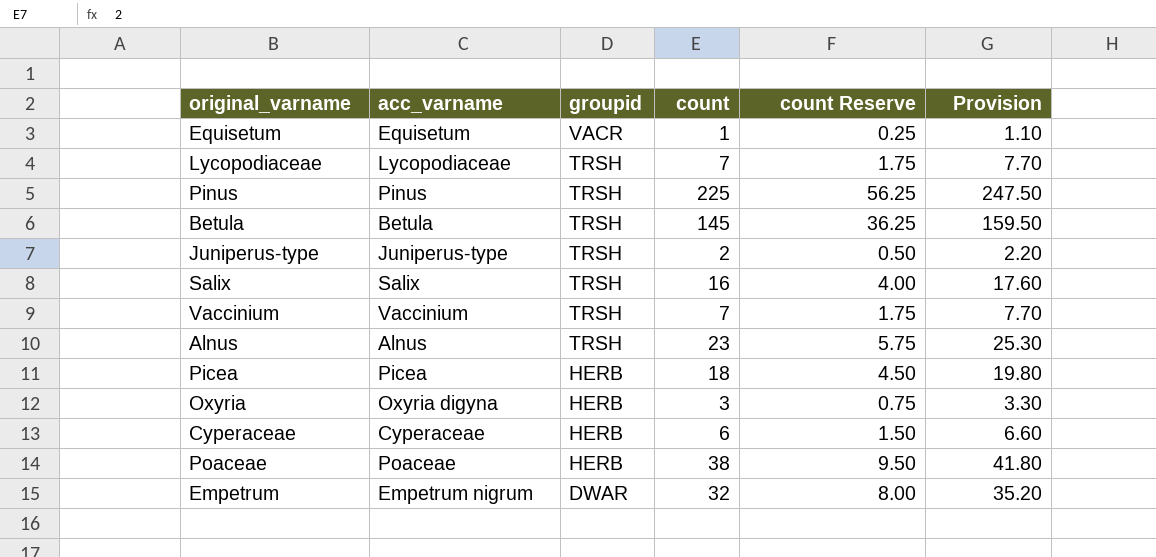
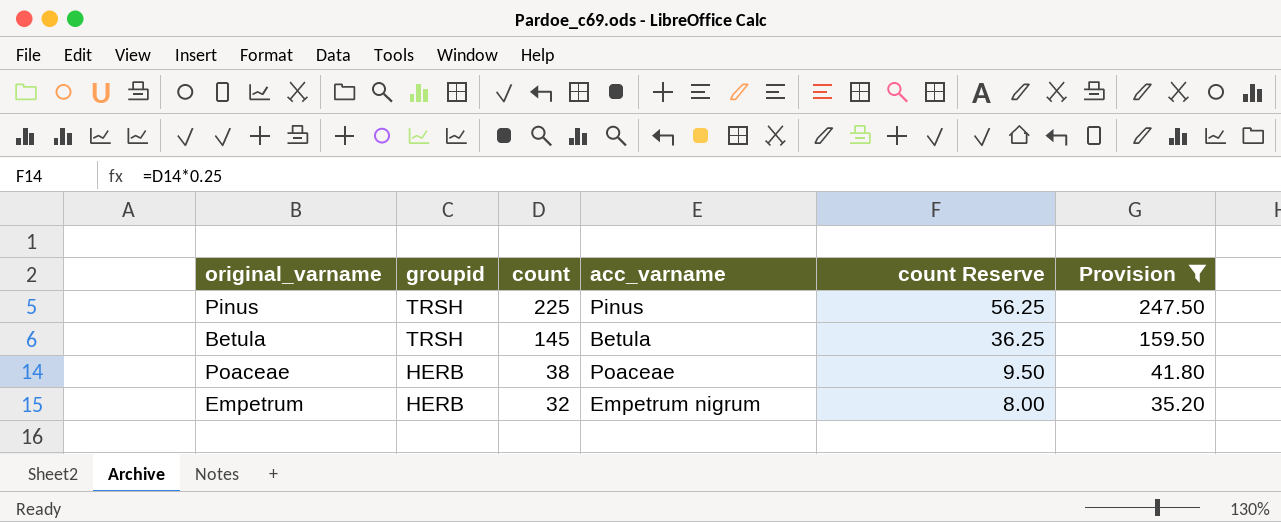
filter: none -> Provision >= 35.20
column acc_varname | position: 2 -> 4
Empetrum | groupid: DWAR -> HERB

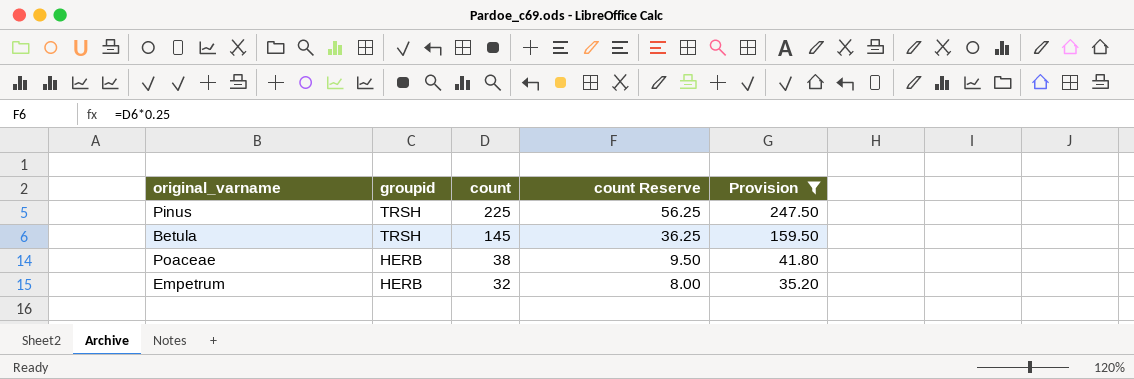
column acc_varname | position: 4 -> none

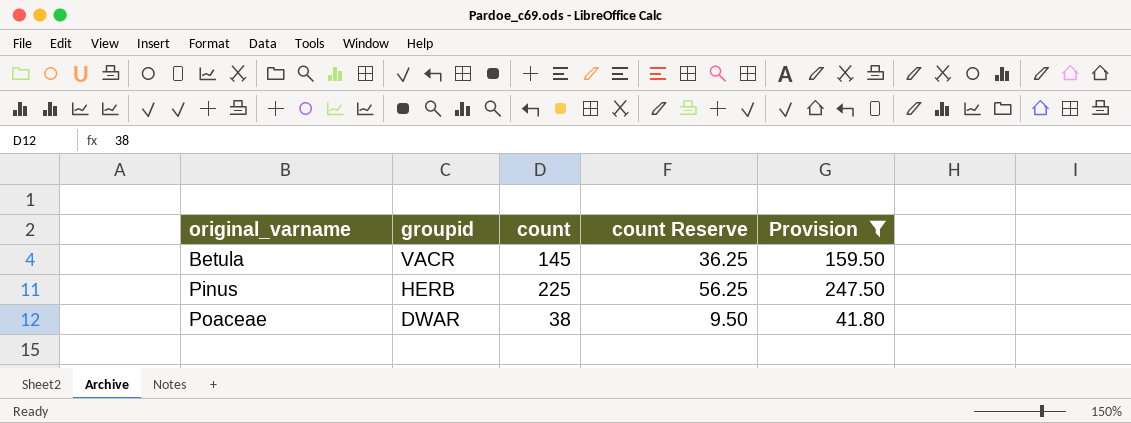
row order: groupid descending -> original_varname ascending
row Empetrum: HERB | 32 | 8.00 | 35.20 -> none
Betula | groupid: TRSH -> VACR
Pinus | groupid: TRSH -> HERB
Poaceae | groupid: HERB -> DWAR

